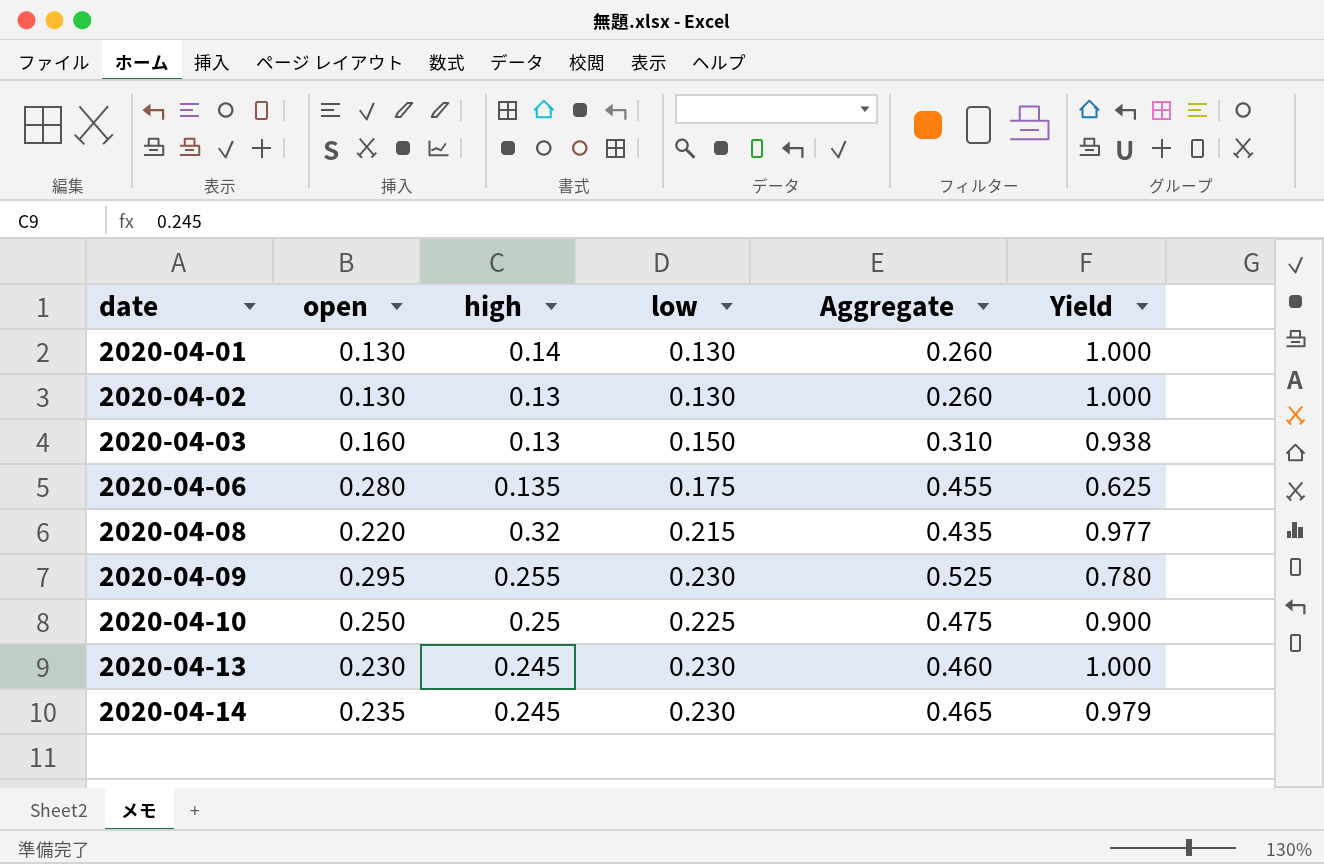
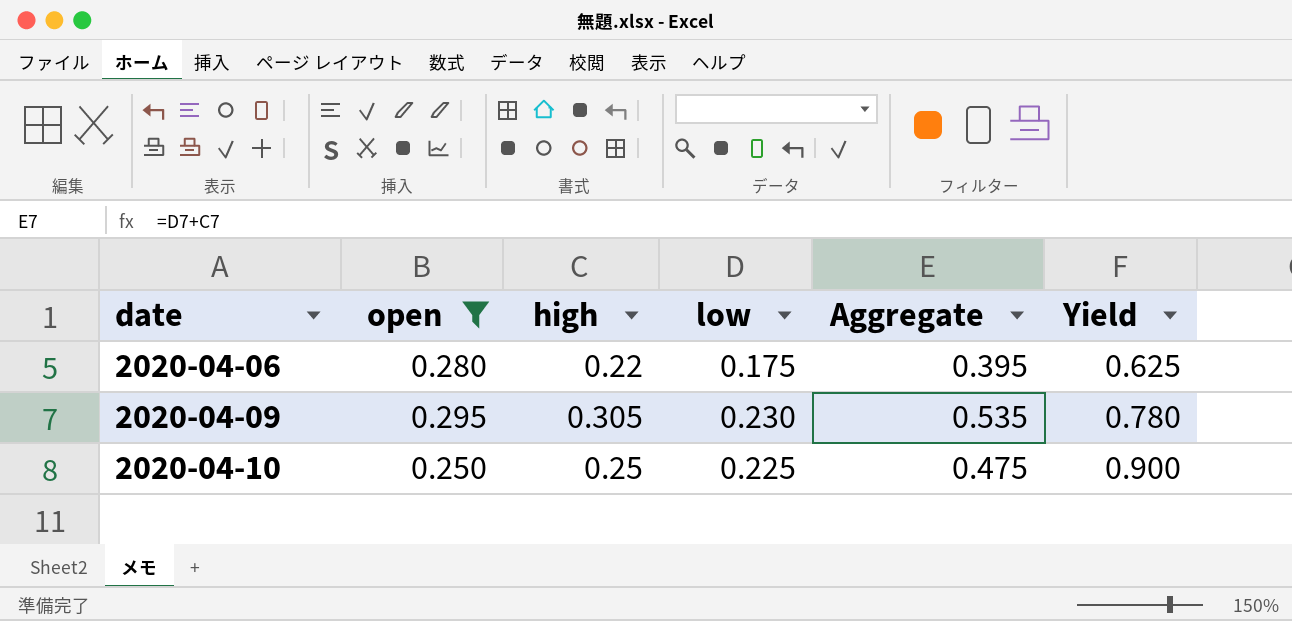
filter: none -> open >= 0.250
column Aggregate | formula: [open] + [low] -> [high] + [low]
2020-04-06 | high: 0.135 -> 0.22
2020-04-09 | high: 0.255 -> 0.305

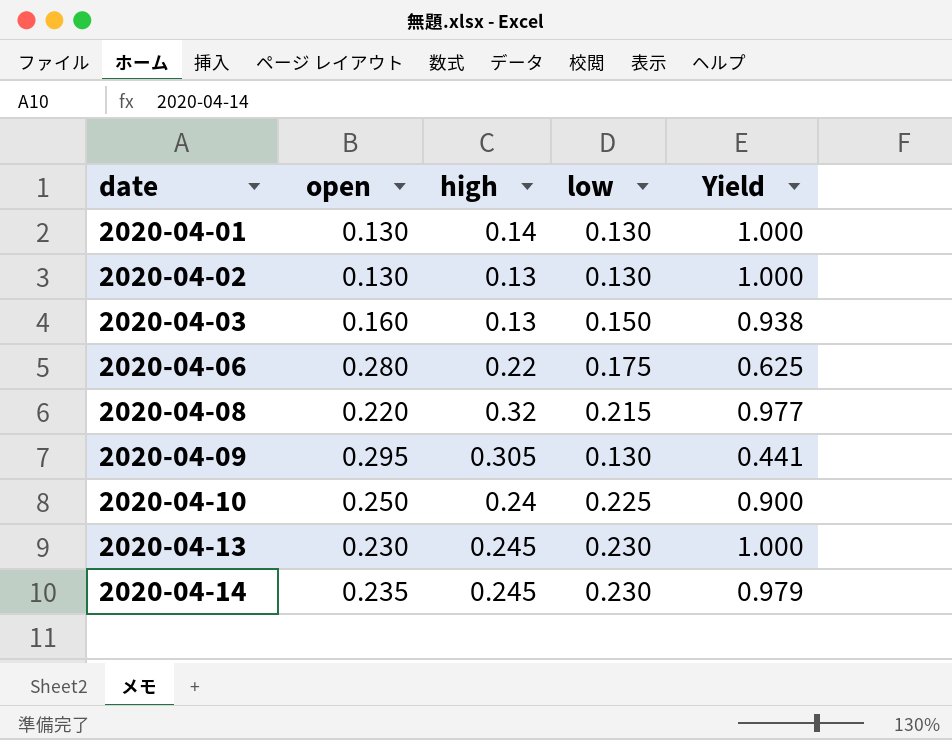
filter: open >= 0.250 -> none
column Aggregate | formula: [high] + [low] -> none
2020-04-09 | low: 0.230 -> 0.130
2020-04-09 | Yield: 0.780 -> 0.441
2020-04-10 | high: 0.25 -> 0.24

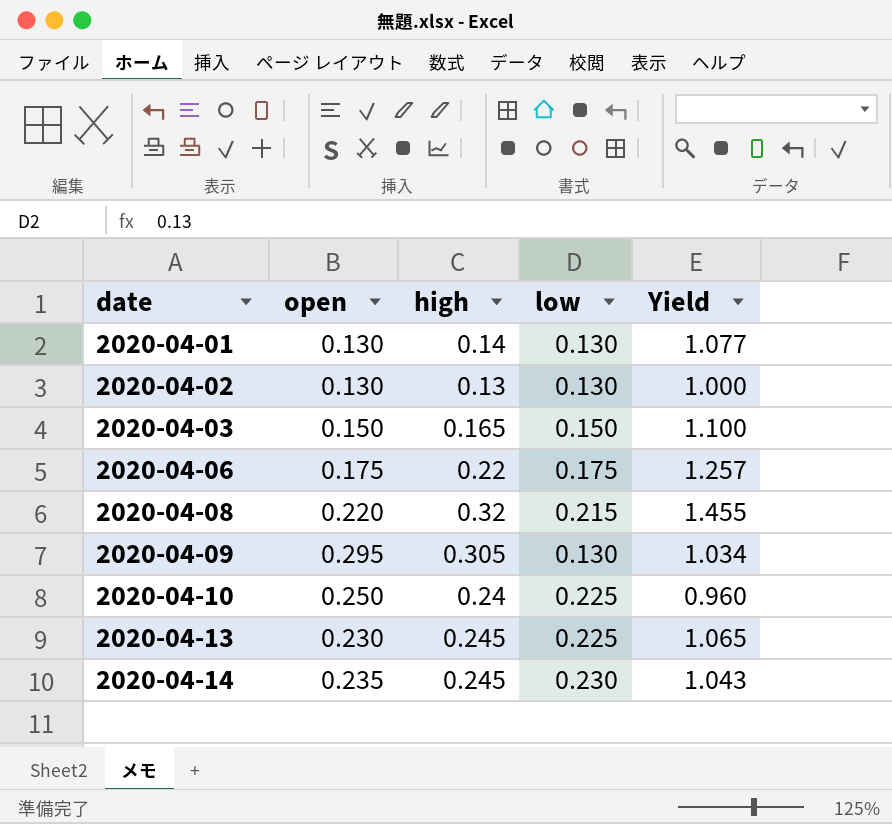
column Yield | formula: [low] / [open] -> [high] / [open]
2020-04-03 | open: 0.160 -> 0.150
2020-04-03 | high: 0.13 -> 0.165
2020-04-06 | open: 0.280 -> 0.175
2020-04-13 | low: 0.230 -> 0.225

